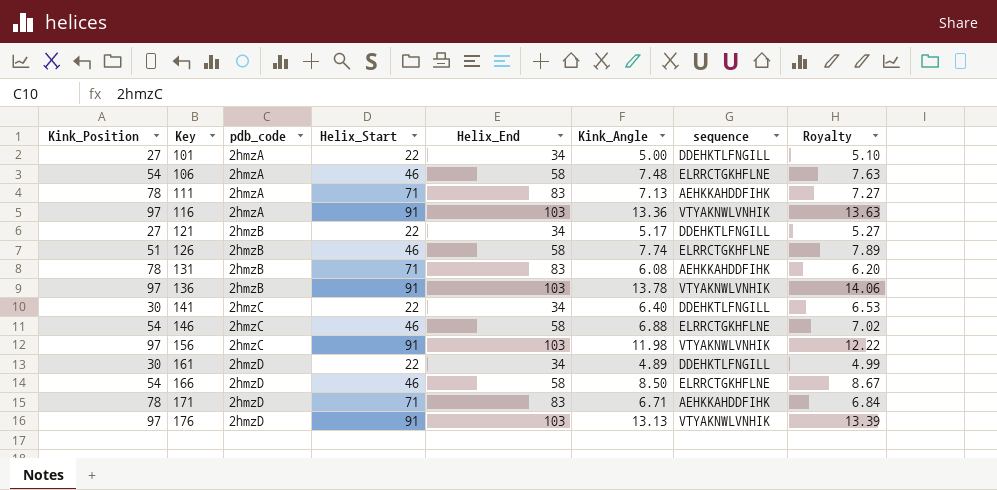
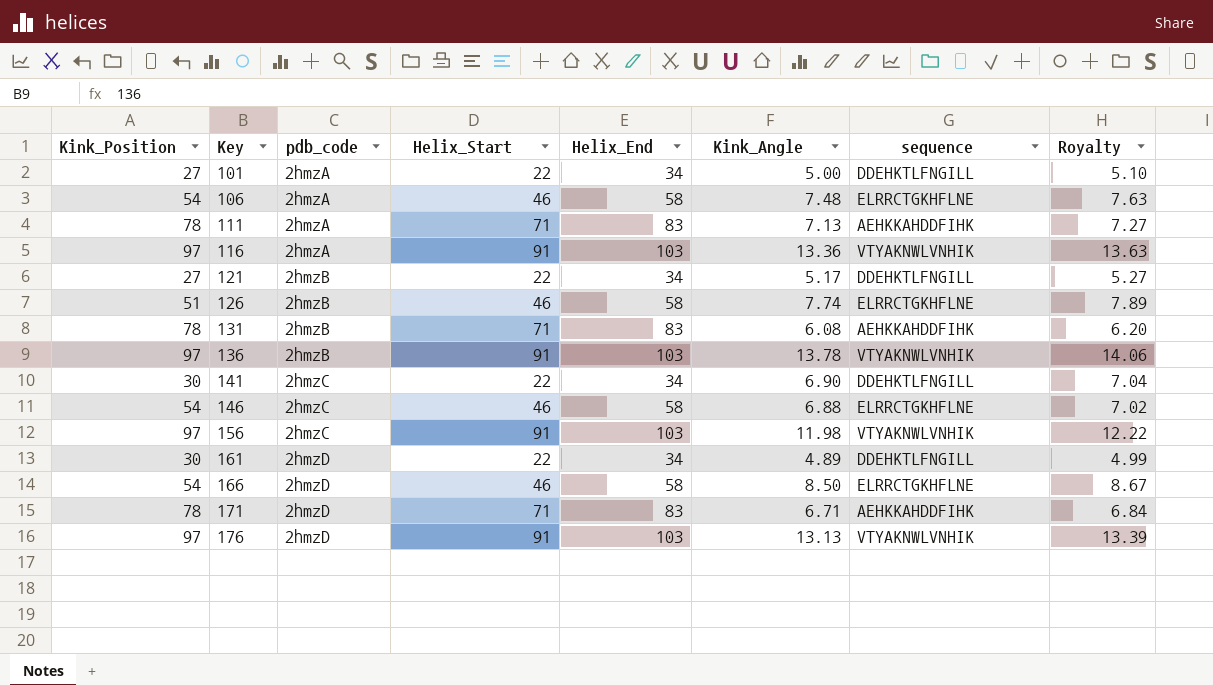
141 | Kink_Angle: 6.40 -> 6.90
141 | Royalty: 6.53 -> 7.04

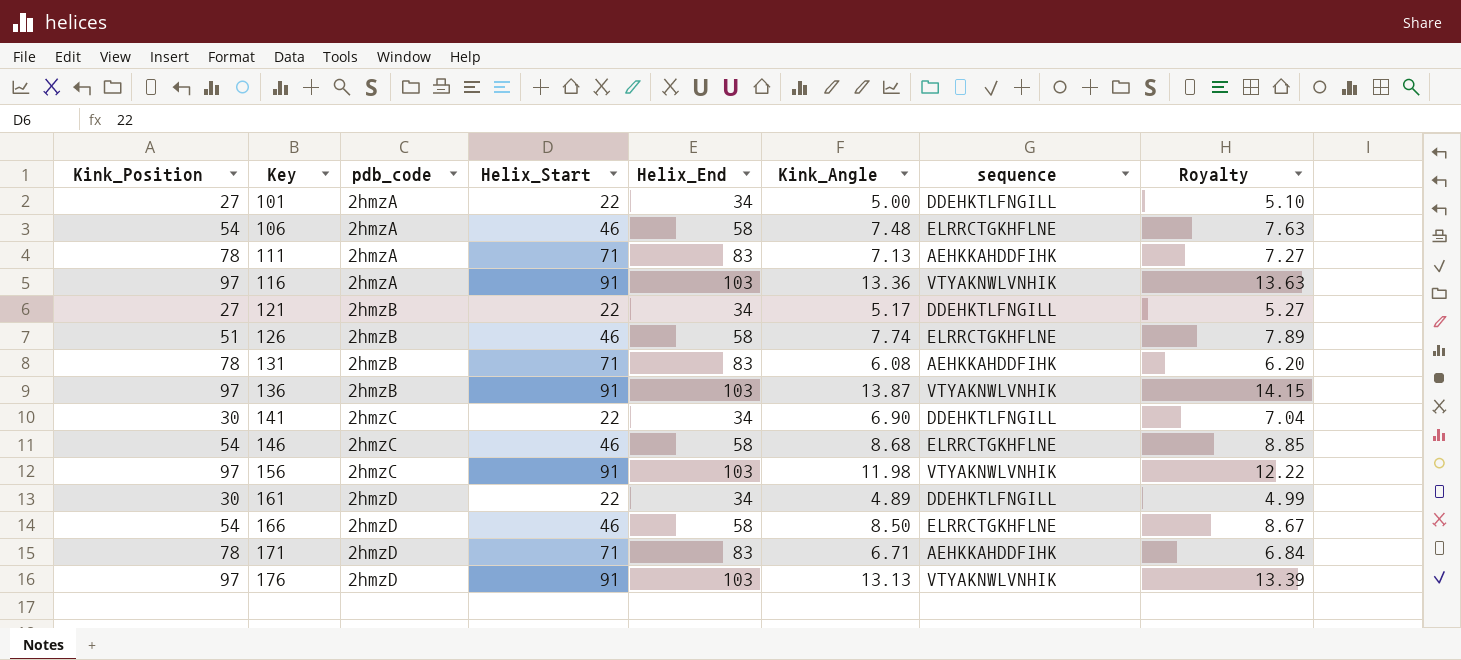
136 | Kink_Angle: 13.78 -> 13.87
136 | Royalty: 14.06 -> 14.15
146 | Kink_Angle: 6.88 -> 8.68
146 | Royalty: 7.02 -> 8.85

